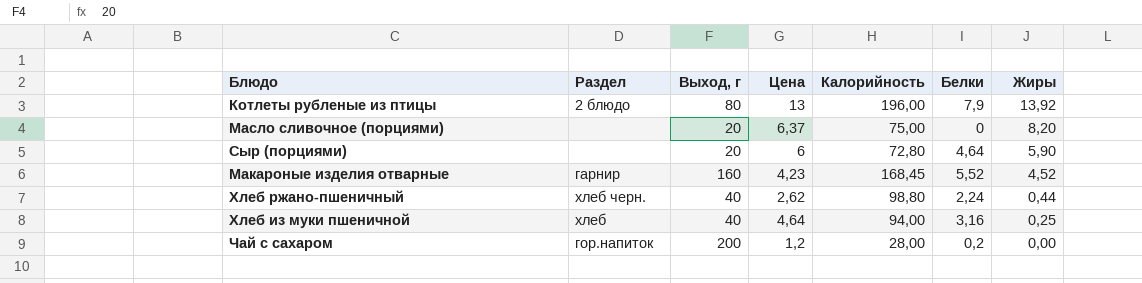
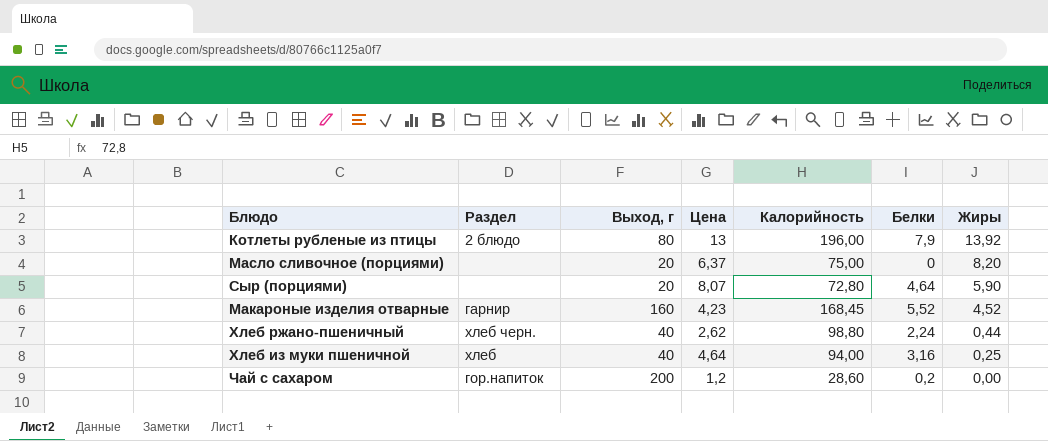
Сыр (порциями) | Цена: 6 -> 8,07
Чай с сахаром | Калорийность: 28,00 -> 28,60

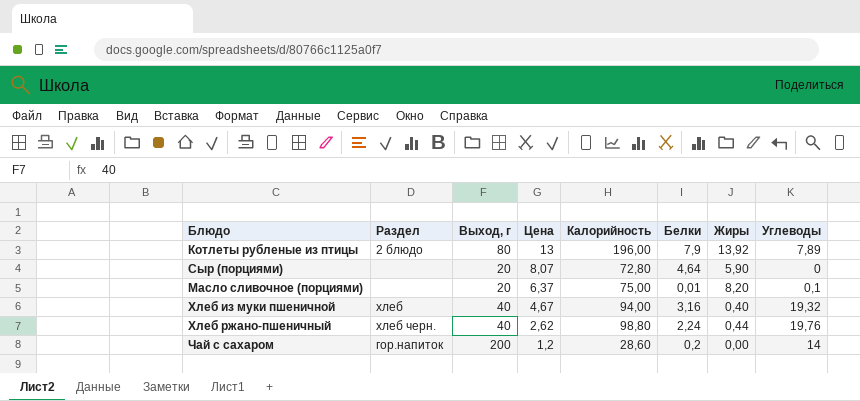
row order: Жиры descending -> Цена descending
column Углеводы | position: none -> 8
row Макароные изделия отварные: гарнир | 160 | 4,23 | 168,45 | 5,52 | 4,52 -> none
Масло сливочное (порциями) | Белки: 0 -> 0,01
Хлеб из муки пшеничной | Цена: 4,64 -> 4,67
Хлеб из муки пшеничной | Жиры: 0,25 -> 0,40

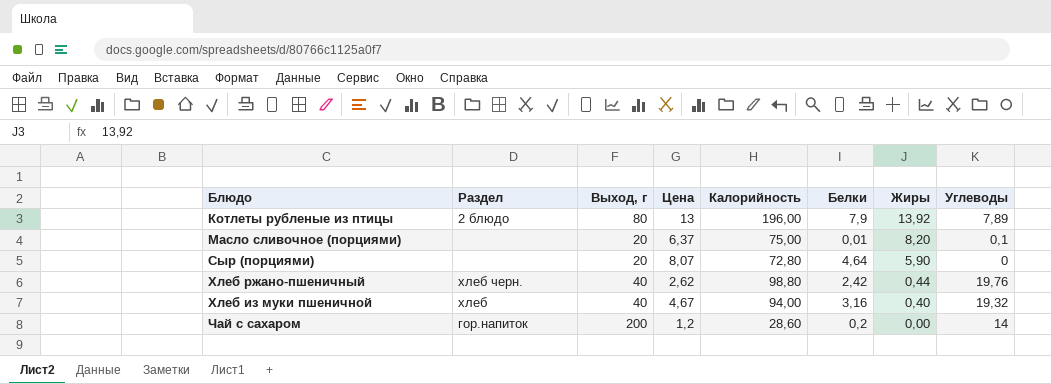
row order: Цена descending -> Жиры descending
Хлеб ржано-пшеничный | Белки: 2,24 -> 2,42

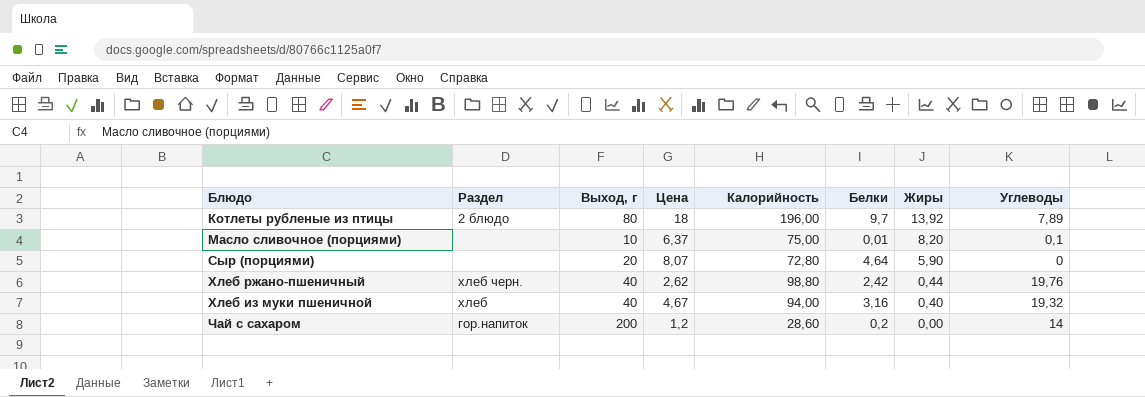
Котлеты рубленые из птицы | Цена: 13 -> 18
Котлеты рубленые из птицы | Белки: 7,9 -> 9,7
Масло сливочное (порциями) | Выход, г: 20 -> 10

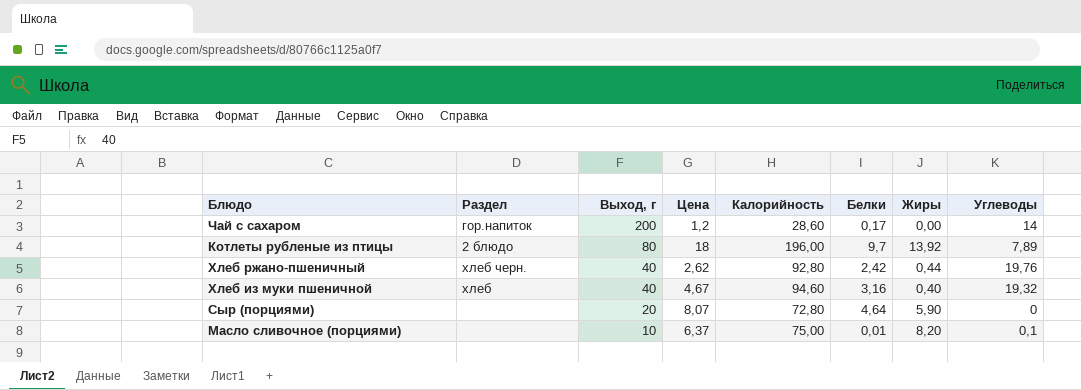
row order: Жиры descending -> Выход, г descending
Чай с сахаром | Белки: 0,2 -> 0,17
Хлеб ржано-пшеничный | Калорийность: 98,80 -> 92,80
Хлеб из муки пшеничной | Калорийность: 94,00 -> 94,60

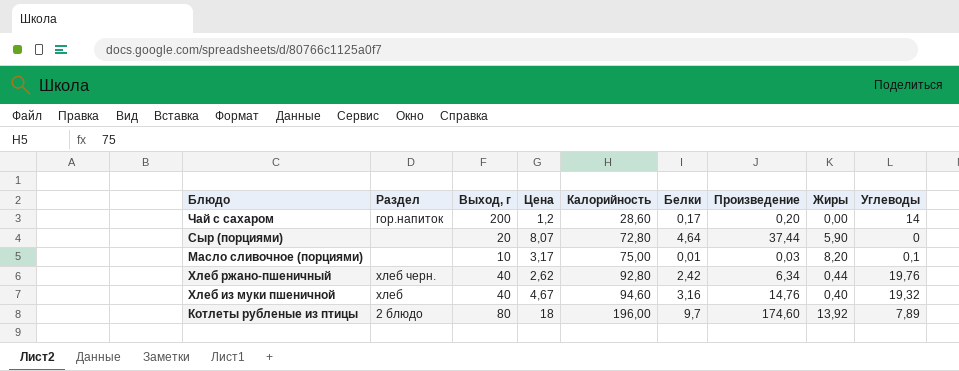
row order: Выход, г descending -> Калорийность ascending
column Произведение | formula: none -> [Цена] * [Белки]
Масло сливочное (порциями) | Цена: 6,37 -> 3,17

